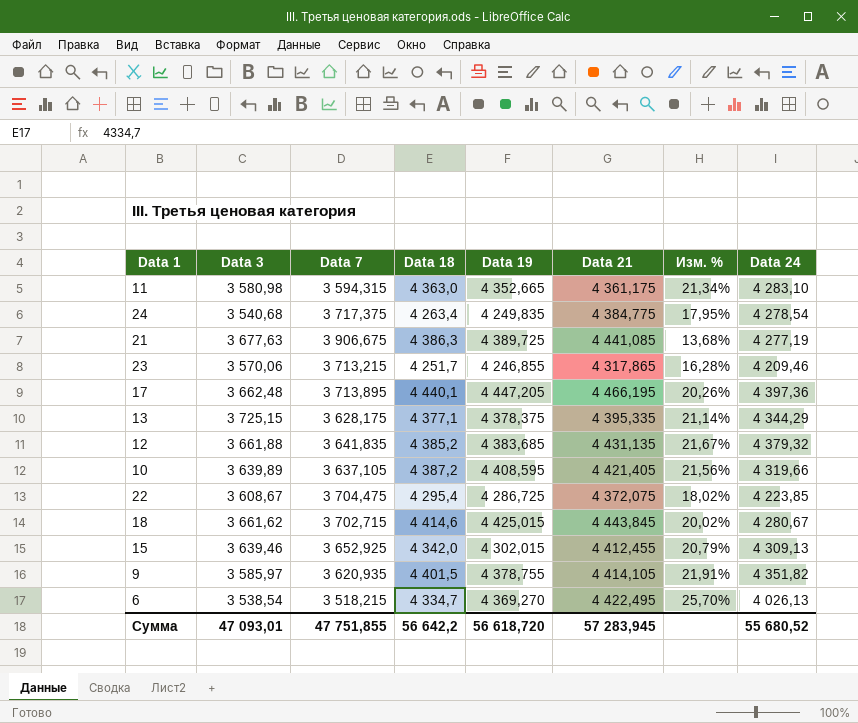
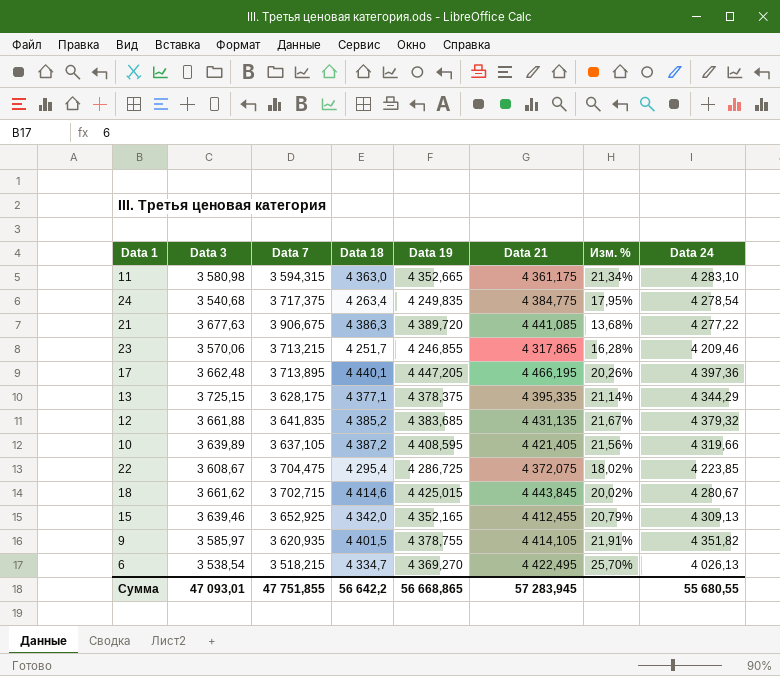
21 | Data 19: 4 389,725 -> 4 389,720
21 | Data 24: 4 277,19 -> 4 277,22
15 | Data 19: 4 302,015 -> 4 352,165
Сумма | Data 19: 56 618,720 -> 56 668,865
Сумма | Data 24: 55 680,52 -> 55 680,55

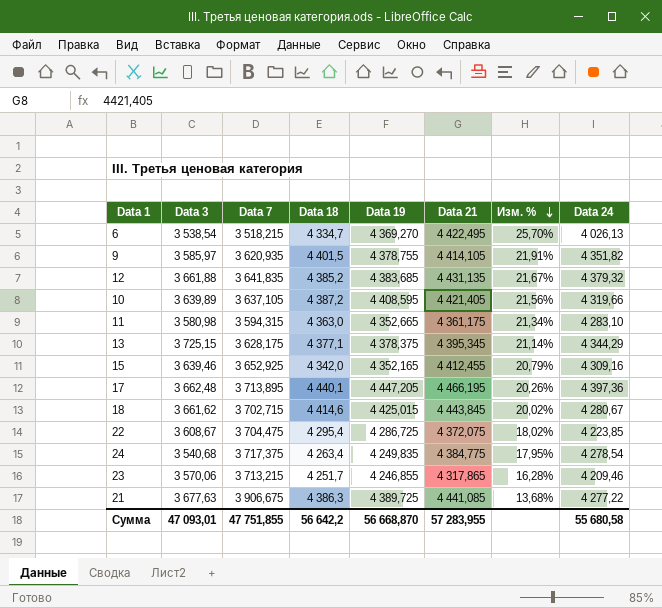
row order: none -> Изм. % descending
13 | Data 21: 4 395,335 -> 4 395,345
15 | Data 24: 4 309,13 -> 4 309,16
21 | Data 19: 4 389,720 -> 4 389,725
Сумма | Data 19: 56 668,865 -> 56 668,870
Сумма | Data 21: 57 283,945 -> 57 283,955
Сумма | Data 24: 55 680,55 -> 55 680,58

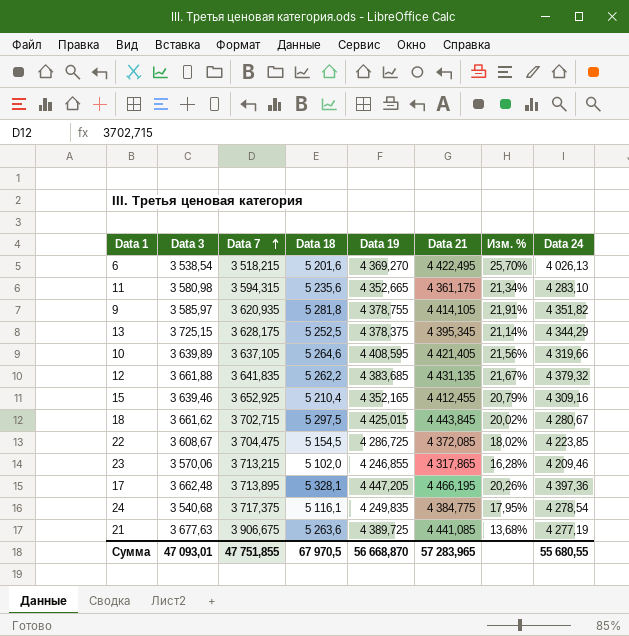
row order: Изм. % descending -> Data 7 ascending
6 | Data 18: 4 334,7 -> 5 201,6
11 | Data 18: 4 363,0 -> 5 235,6
9 | Data 18: 4 401,5 -> 5 281,8
13 | Data 18: 4 377,1 -> 5 252,5
10 | Data 18: 4 387,2 -> 5 264,6
12 | Data 18: 4 385,2 -> 5 262,2
15 | Data 18: 4 342,0 -> 5 210,4
18 | Data 18: 4 414,6 -> 5 297,5
22 | Data 18: 4 295,4 -> 5 154,5
22 | Data 21: 4 372,075 -> 4 372,085
23 | Data 18: 4 251,7 -> 5 102,0
17 | Data 18: 4 440,1 -> 5 328,1
24 | Data 18: 4 263,4 -> 5 116,1
21 | Data 18: 4 386,3 -> 5 263,6
21 | Data 24: 4 277,22 -> 4 277,19
Сумма | Data 18: 56 642,2 -> 67 970,5
Сумма | Data 21: 57 283,955 -> 57 283,965
Сумма | Data 24: 55 680,58 -> 55 680,55

